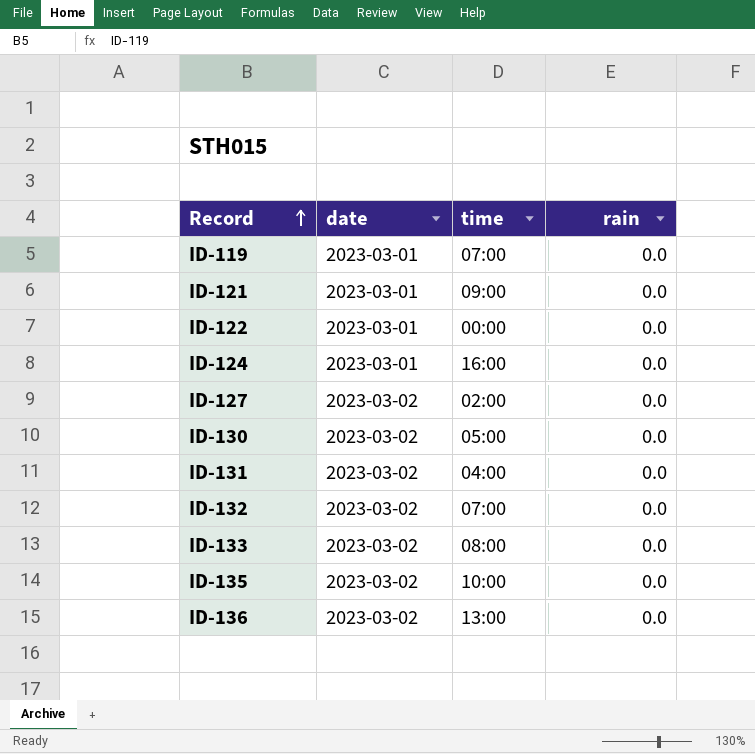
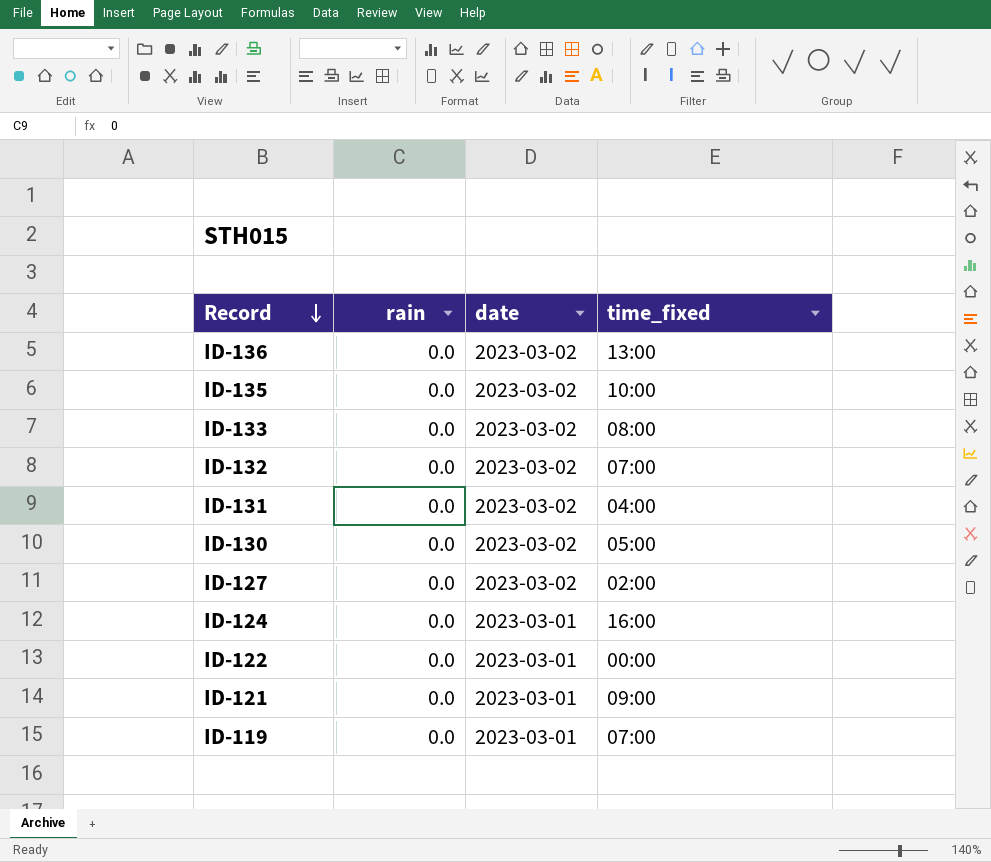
row order: Record ascending -> Record descending
column rain | position: 4 -> 2
column name: time -> time_fixed

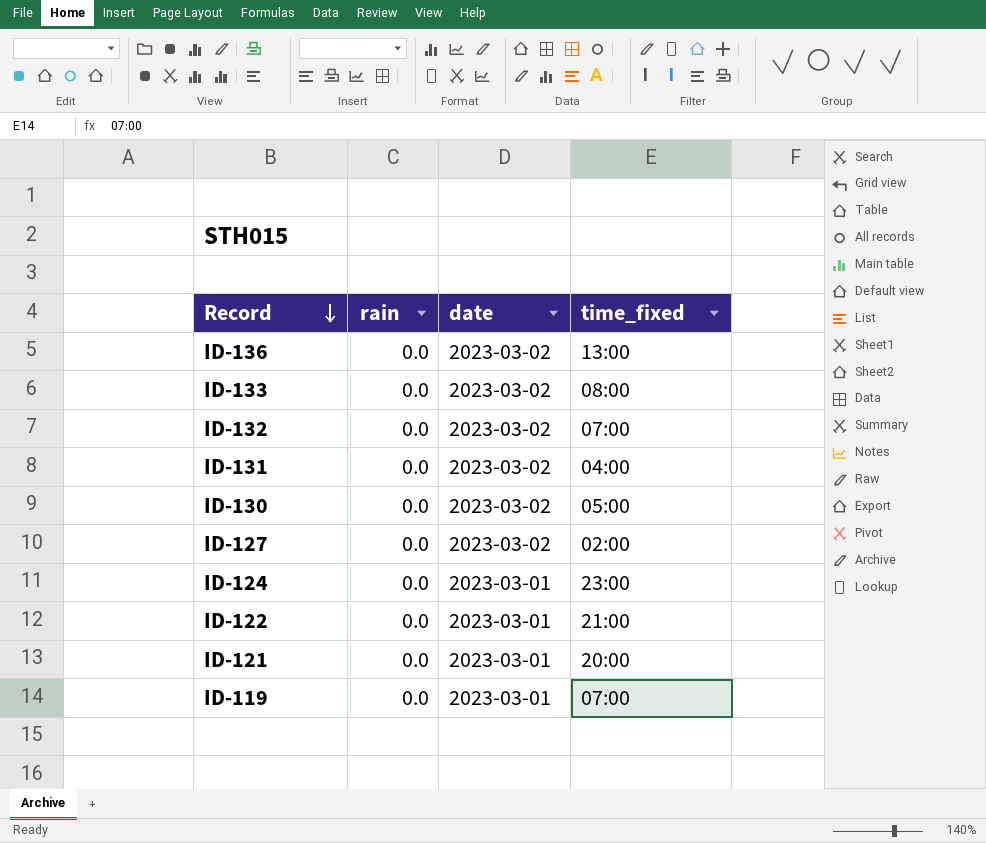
row ID-135: 0.0 | 2023-03-02 | 10:00 -> none
ID-124 | time_fixed: 16:00 -> 23:00
ID-122 | time_fixed: 00:00 -> 21:00
ID-121 | time_fixed: 09:00 -> 20:00

